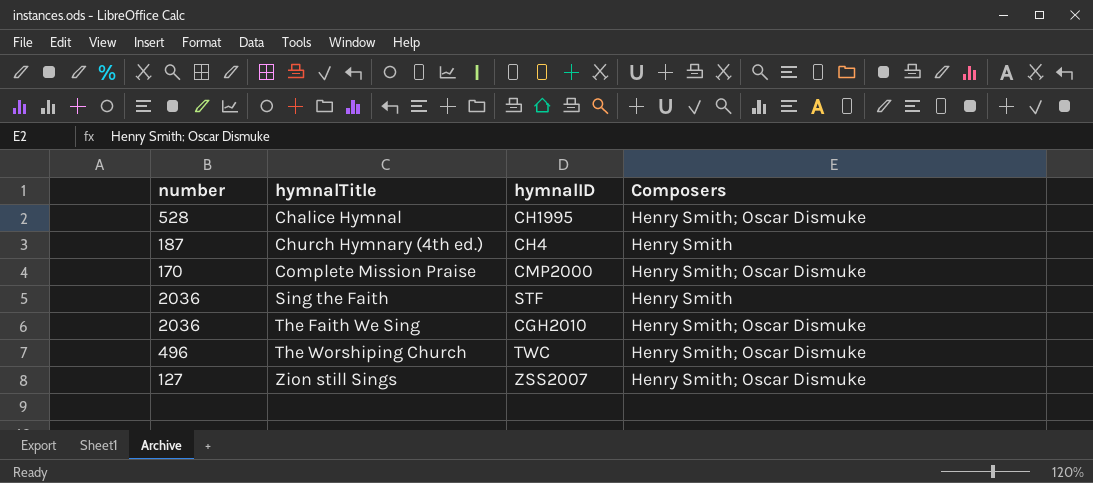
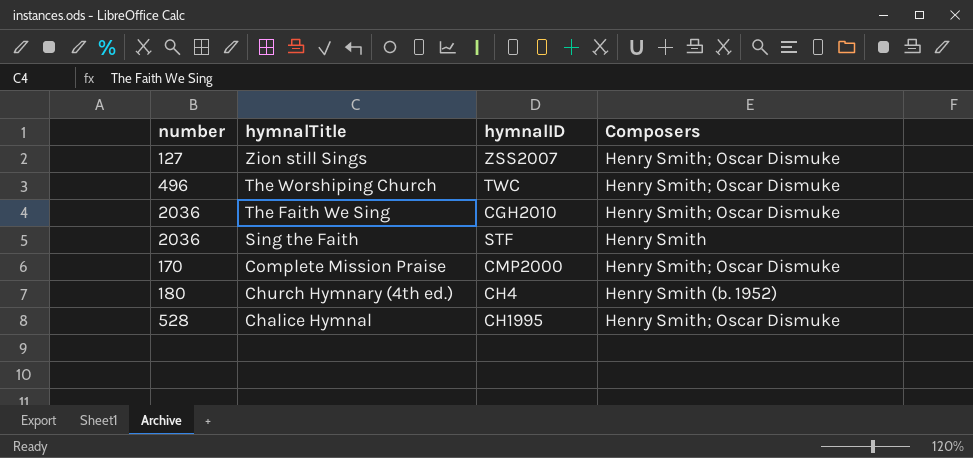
row order: hymnalTitle ascending -> hymnalTitle descending
Church Hymnary (4th ed.) | number: 187 -> 180
Church Hymnary (4th ed.) | Composers: Henry Smith -> Henry Smith (b. 1952)

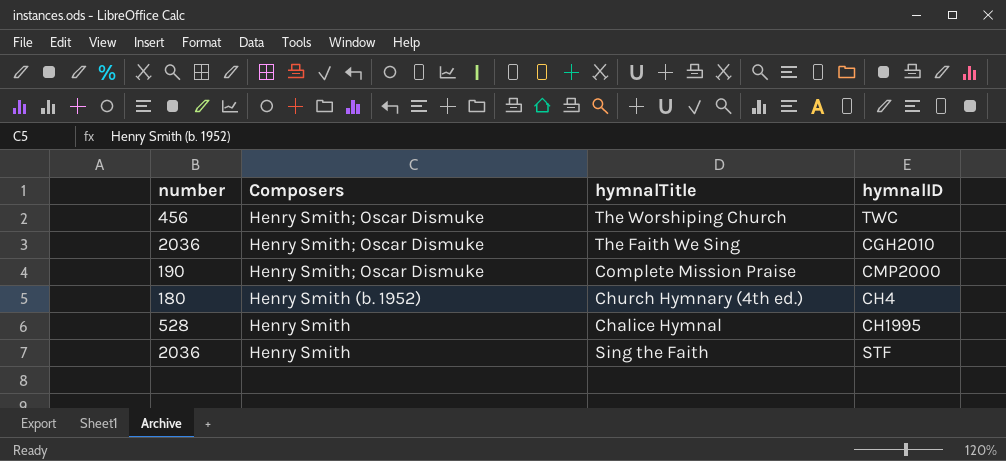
row order: hymnalTitle descending -> Composers descending
column Composers | position: 4 -> 2
row Zion still Sings: 127 | ZSS2007 | Henry Smith; Oscar Dismuke -> none
The Worshiping Church | number: 496 -> 456
Complete Mission Praise | number: 170 -> 190
Chalice Hymnal | Composers: Henry Smith; Oscar Dismuke -> Henry Smith

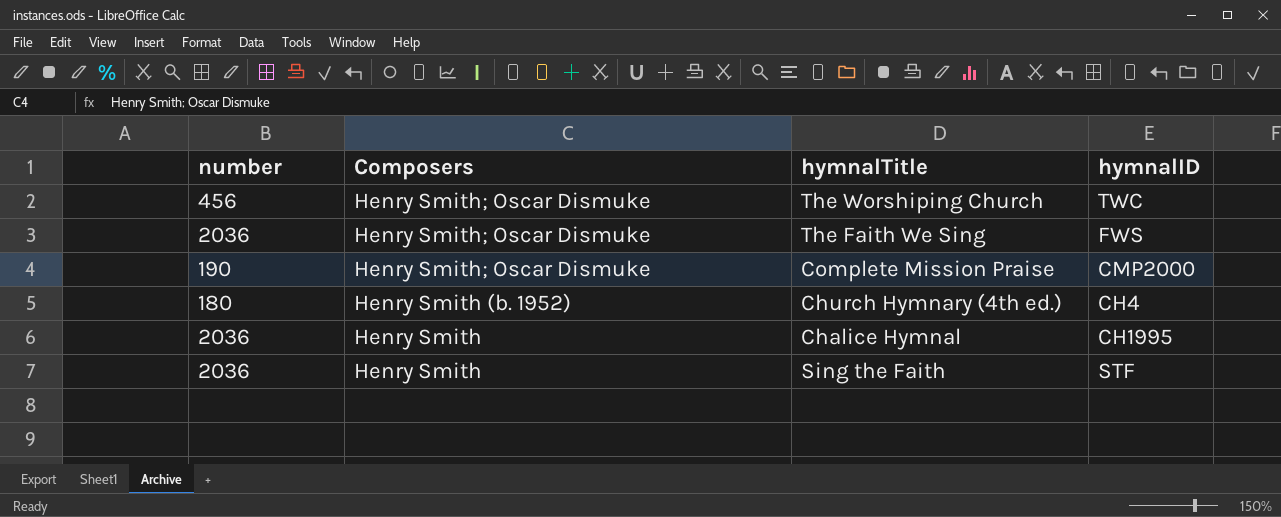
The Faith We Sing | hymnalID: CGH2010 -> FWS
Chalice Hymnal | number: 528 -> 2036

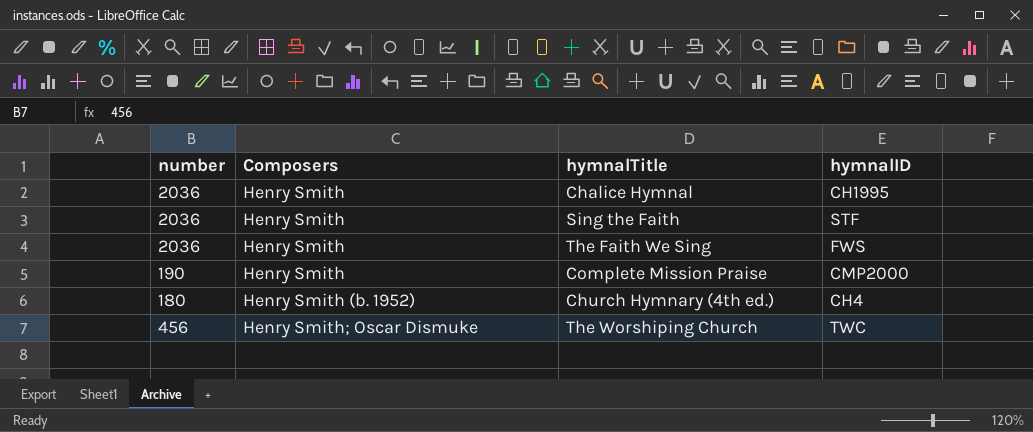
row order: Composers descending -> Composers ascending
The Faith We Sing | Composers: Henry Smith; Oscar Dismuke -> Henry Smith
Complete Mission Praise | Composers: Henry Smith; Oscar Dismuke -> Henry Smith

